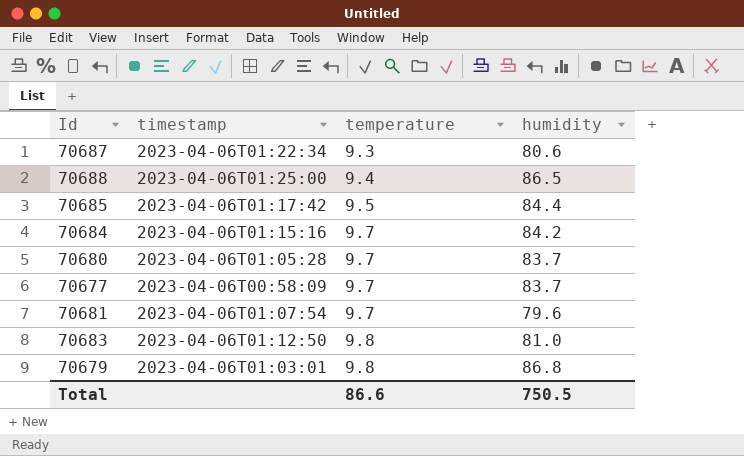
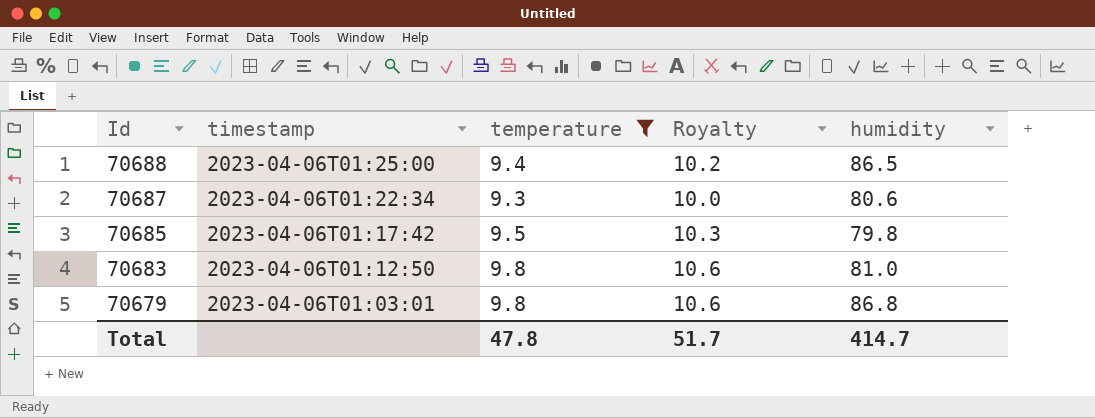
filter: none -> temperature != 9.7
row order: temperature ascending -> Id descending
column Royalty | formula: none -> [temperature] * 1.08
70685 | humidity: 84.4 -> 79.8
Total | temperature: 86.6 -> 47.8
Total | humidity: 750.5 -> 414.7

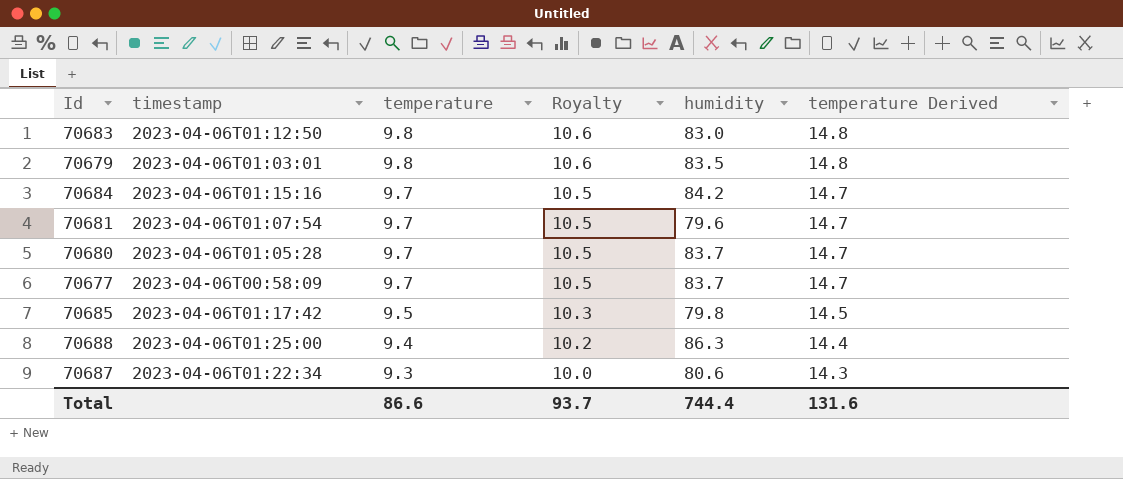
filter: temperature != 9.7 -> none
row order: Id descending -> temperature descending
column temperature Derived | formula: none -> [temperature] + 5
70683 | humidity: 81.0 -> 83.0
70679 | humidity: 86.8 -> 83.5
70688 | humidity: 86.5 -> 86.3
Total | temperature: 47.8 -> 86.6
Total | Royalty: 51.7 -> 93.7
Total | humidity: 414.7 -> 744.4

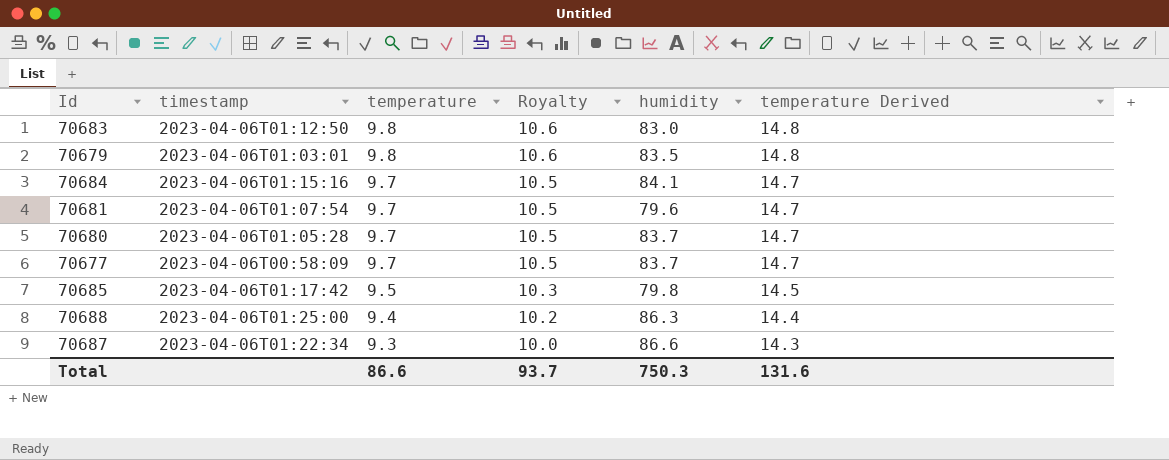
70684 | humidity: 84.2 -> 84.1
70687 | humidity: 80.6 -> 86.6
Total | humidity: 744.4 -> 750.3

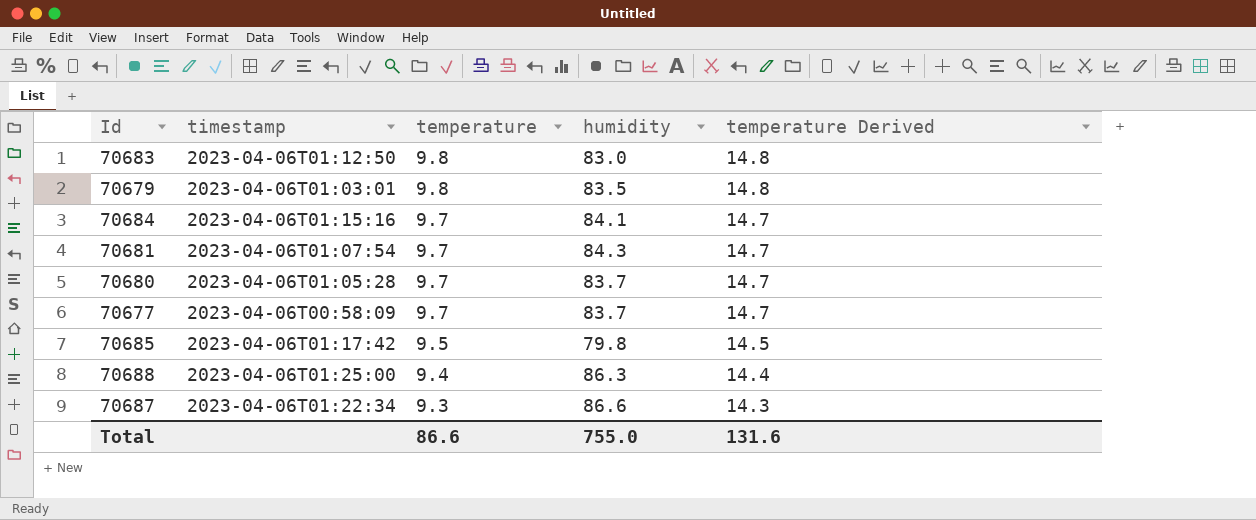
column Royalty | formula: [temperature] * 1.08 -> none
70681 | humidity: 79.6 -> 84.3
Total | humidity: 750.3 -> 755.0

